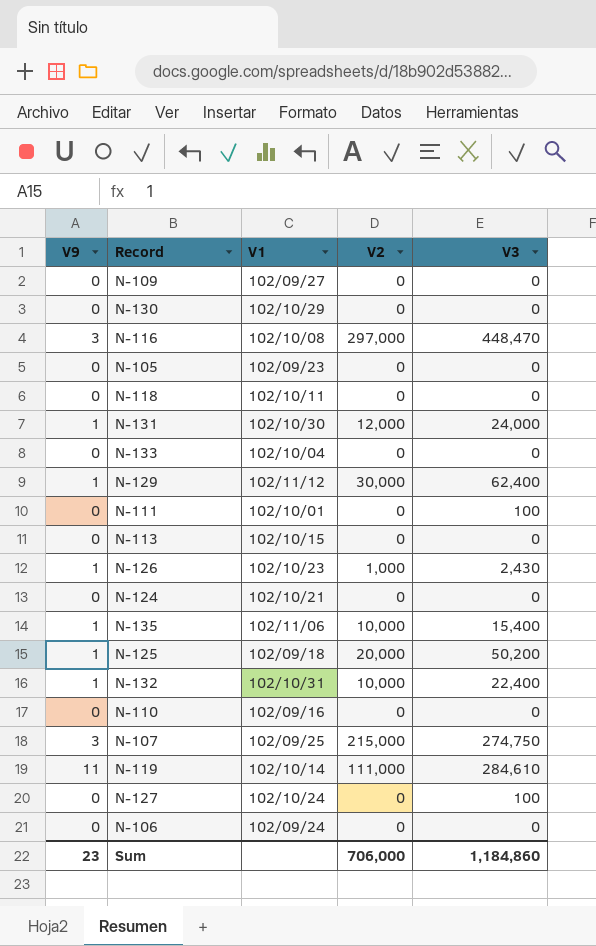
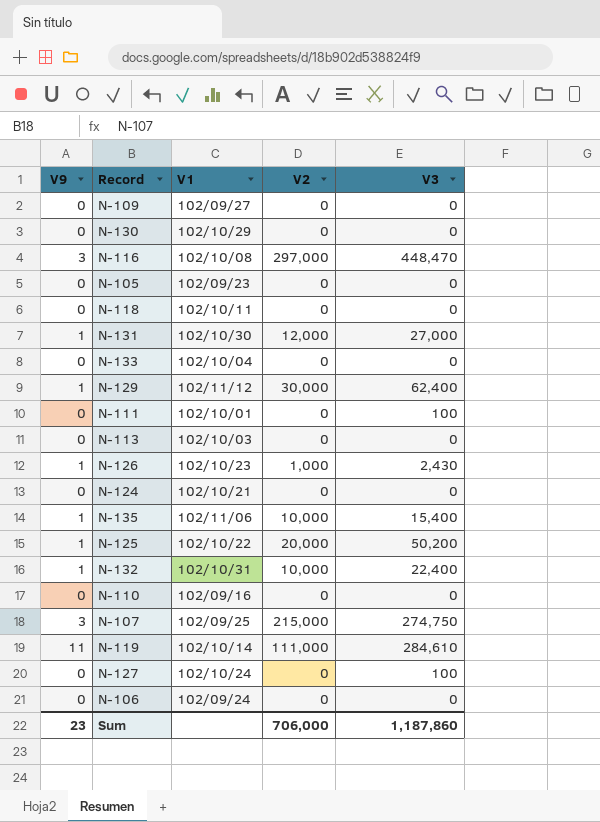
N-131 | V3: 24,000 -> 27,000
N-113 | V1: 102/10/15 -> 102/10/03
N-125 | V1: 102/09/18 -> 102/10/22
Sum | V3: 1,184,860 -> 1,187,860

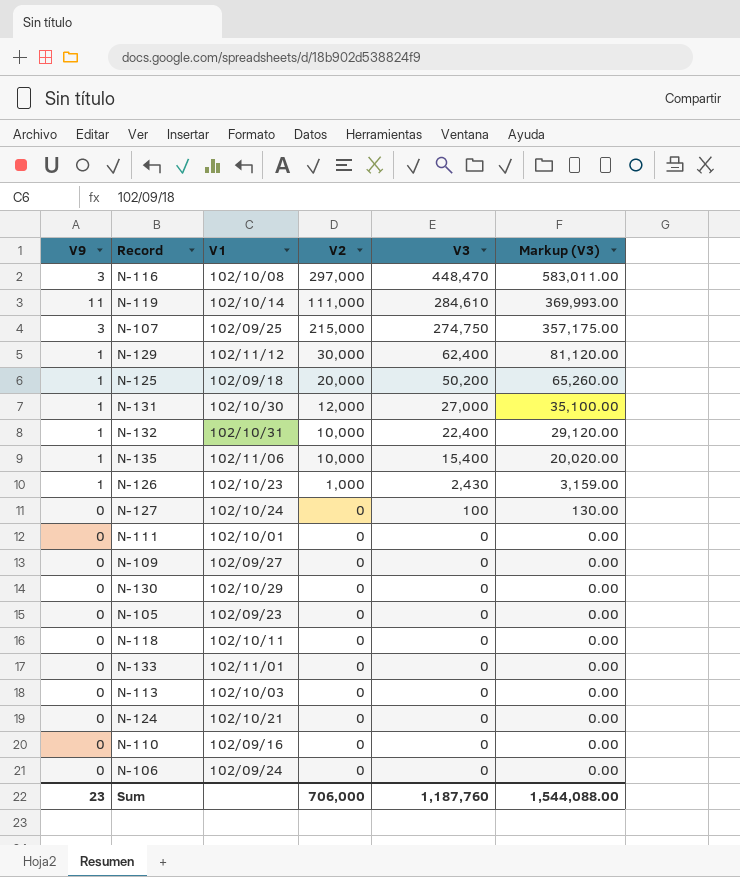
row order: none -> V3 descending
column Markup (V3) | formula: none -> [V3] * 1.3
N-125 | V1: 102/10/22 -> 102/09/18
N-111 | V3: 100 -> 0
N-133 | V1: 102/10/04 -> 102/11/01
Sum | V3: 1,187,860 -> 1,187,760

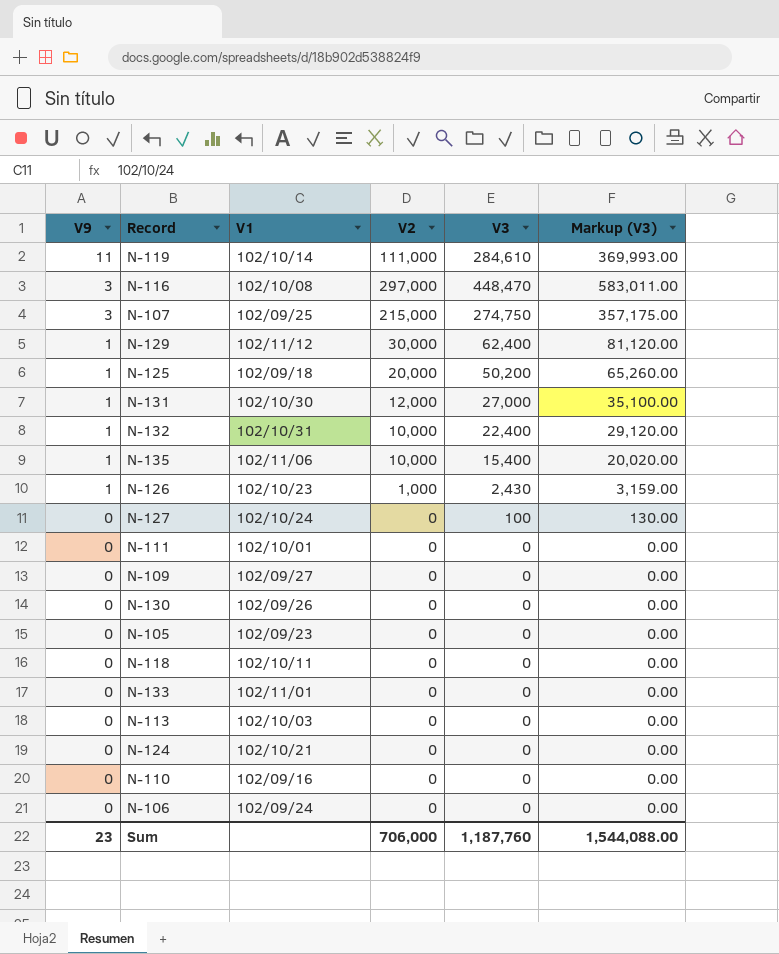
row order: V3 descending -> V9 descending
N-130 | V1: 102/10/29 -> 102/09/26

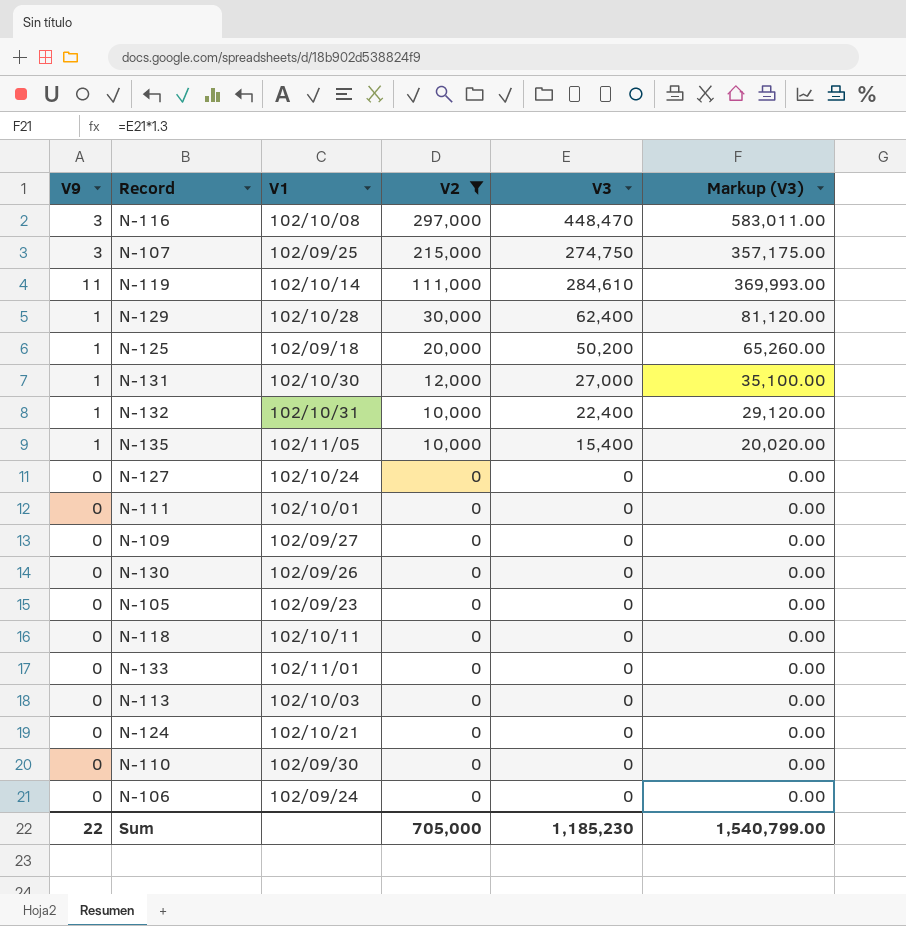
filter: none -> V2 != 1,000
row order: V9 descending -> V2 descending
N-129 | V1: 102/11/12 -> 102/10/28
N-135 | V1: 102/11/06 -> 102/11/05
N-127 | V3: 100 -> 0
N-127 | Markup (V3): 130.00 -> 0.00
N-110 | V1: 102/09/16 -> 102/09/30
Sum | V9: 23 -> 22
Sum | V2: 706,000 -> 705,000
Sum | V3: 1,187,760 -> 1,185,230
Sum | Markup (V3): 1,544,088.00 -> 1,540,799.00

